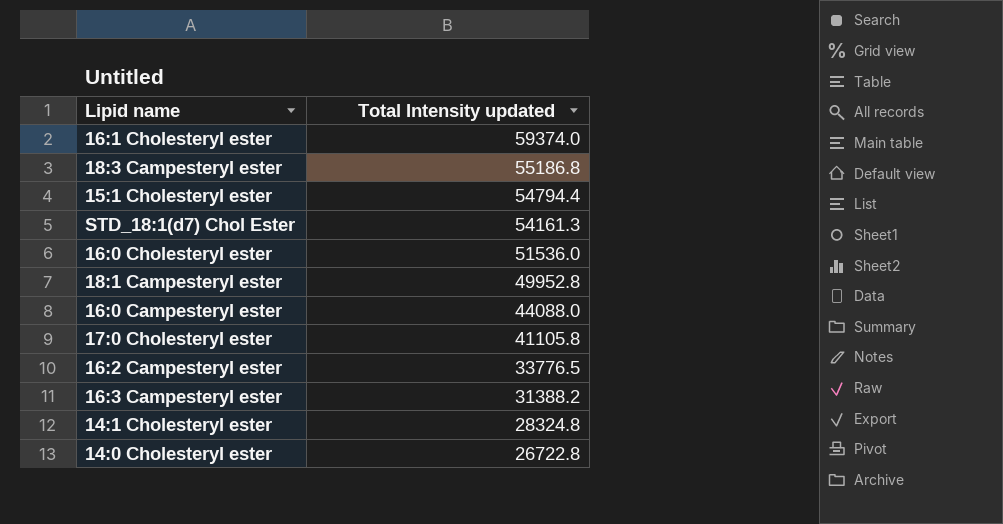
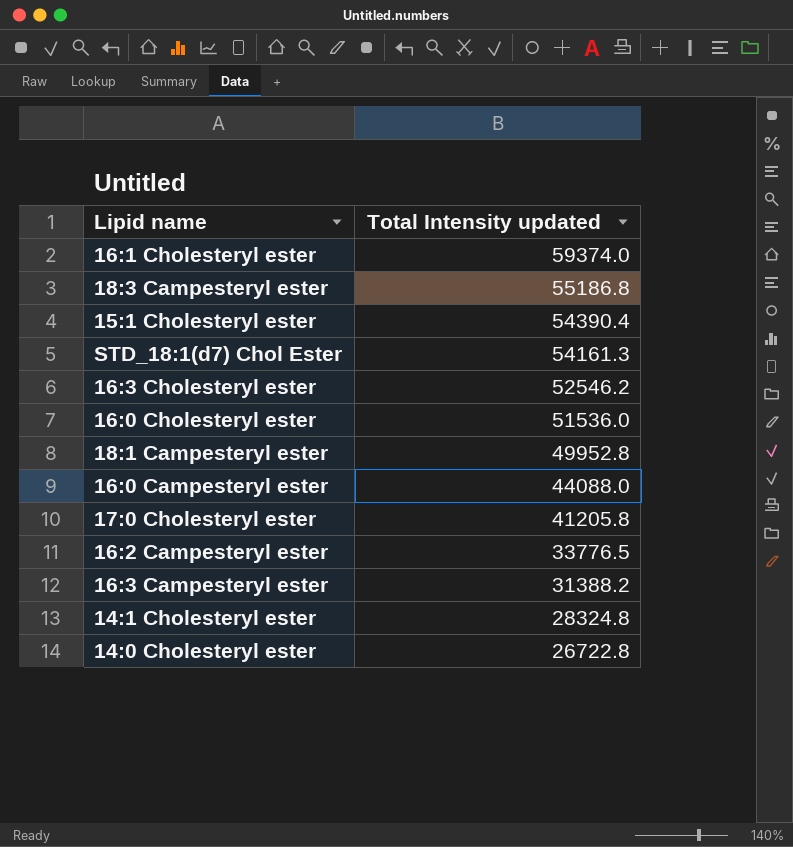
15:1 Cholesteryl ester | Total Intensity updated: 54794.4 -> 54390.4
row 16:3 Cholesteryl ester: none -> 52546.2
17:0 Cholesteryl ester | Total Intensity updated: 41105.8 -> 41205.8

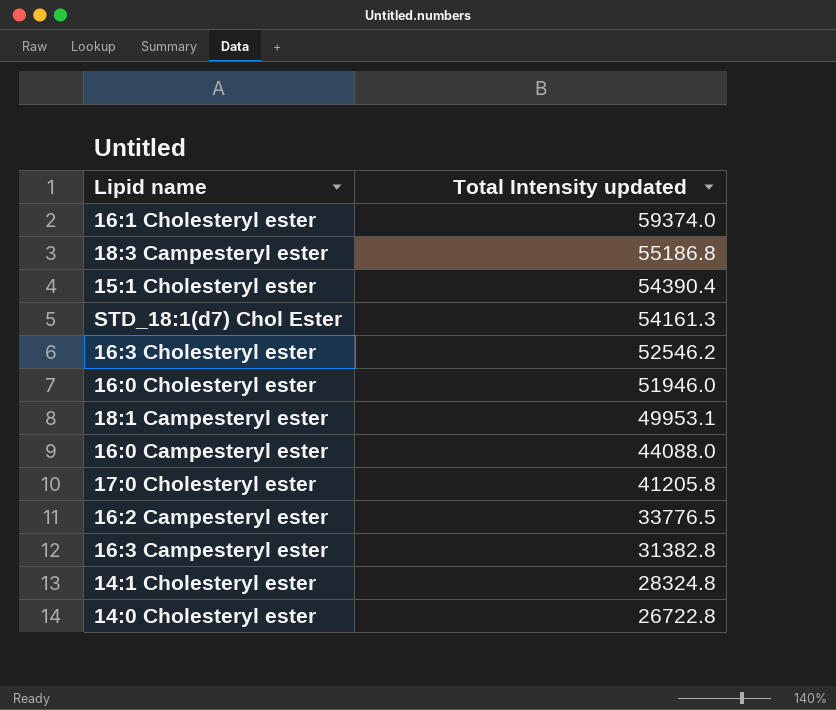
16:0 Cholesteryl ester | Total Intensity updated: 51536.0 -> 51946.0
18:1 Campesteryl ester | Total Intensity updated: 49952.8 -> 49953.1
16:3 Campesteryl ester | Total Intensity updated: 31388.2 -> 31382.8

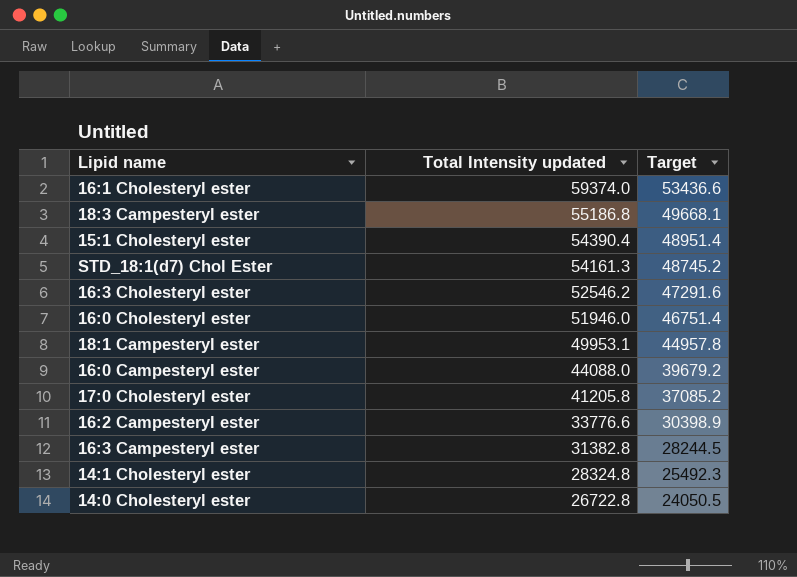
column Target | formula: none -> [Total Intensity updated] * 0.9
16:2 Campesteryl ester | Total Intensity updated: 33776.5 -> 33776.6

